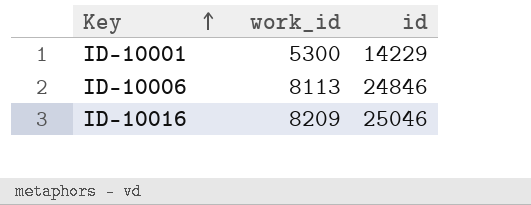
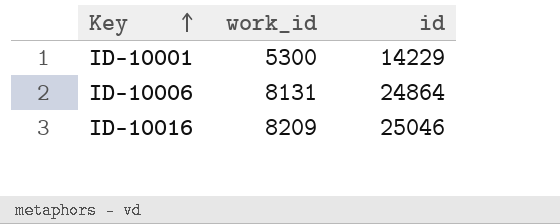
ID-10006 | work_id: 8113 -> 8131
ID-10006 | id: 24846 -> 24864

